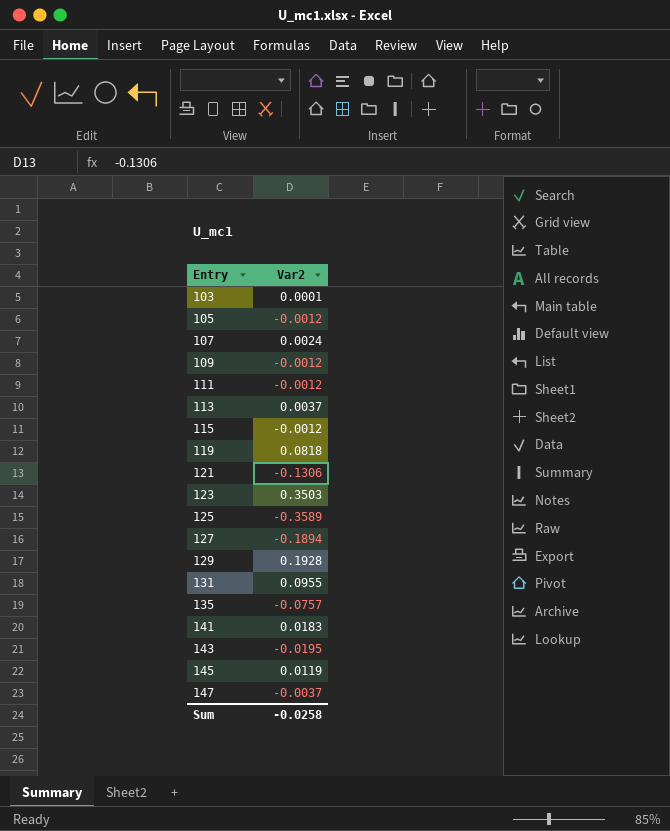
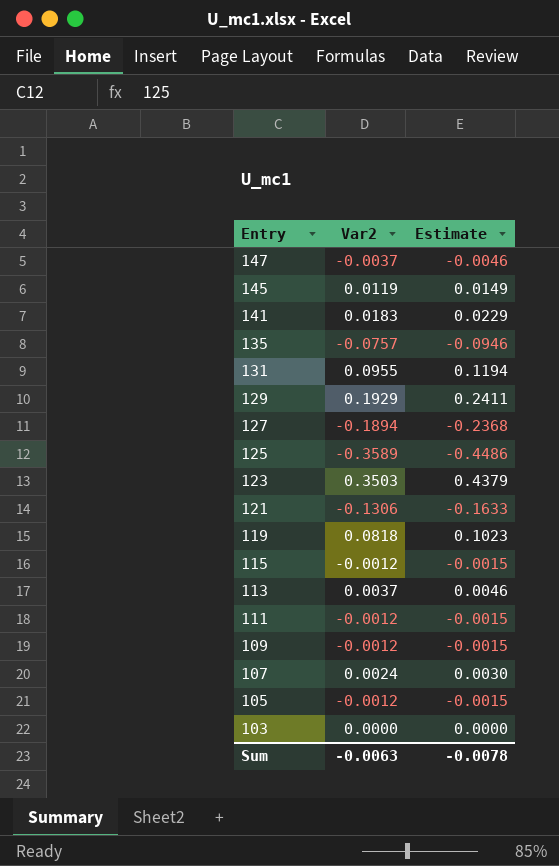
row order: Entry ascending -> Entry descending
column Estimate | formula: none -> [Var2] * 1.25
row 143: -0.0195 -> none
129 | Var2: 0.1928 -> 0.1929
103 | Var2: 0.0001 -> 0.0000
Sum | Var2: -0.0258 -> -0.0063

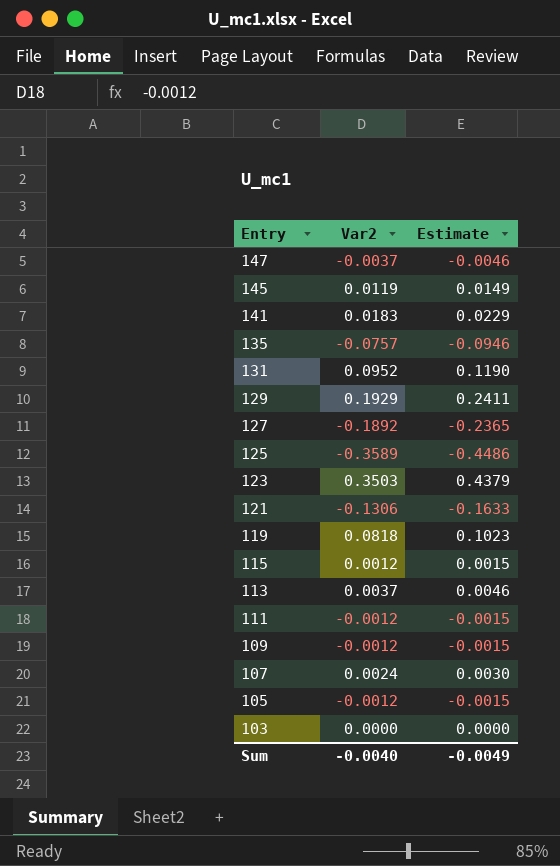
131 | Var2: 0.0955 -> 0.0952
131 | Estimate: 0.1194 -> 0.1190
127 | Var2: -0.1894 -> -0.1892
127 | Estimate: -0.2368 -> -0.2365
115 | Var2: -0.0012 -> 0.0012
115 | Estimate: -0.0015 -> 0.0015
Sum | Var2: -0.0063 -> -0.0040
Sum | Estimate: -0.0078 -> -0.0049

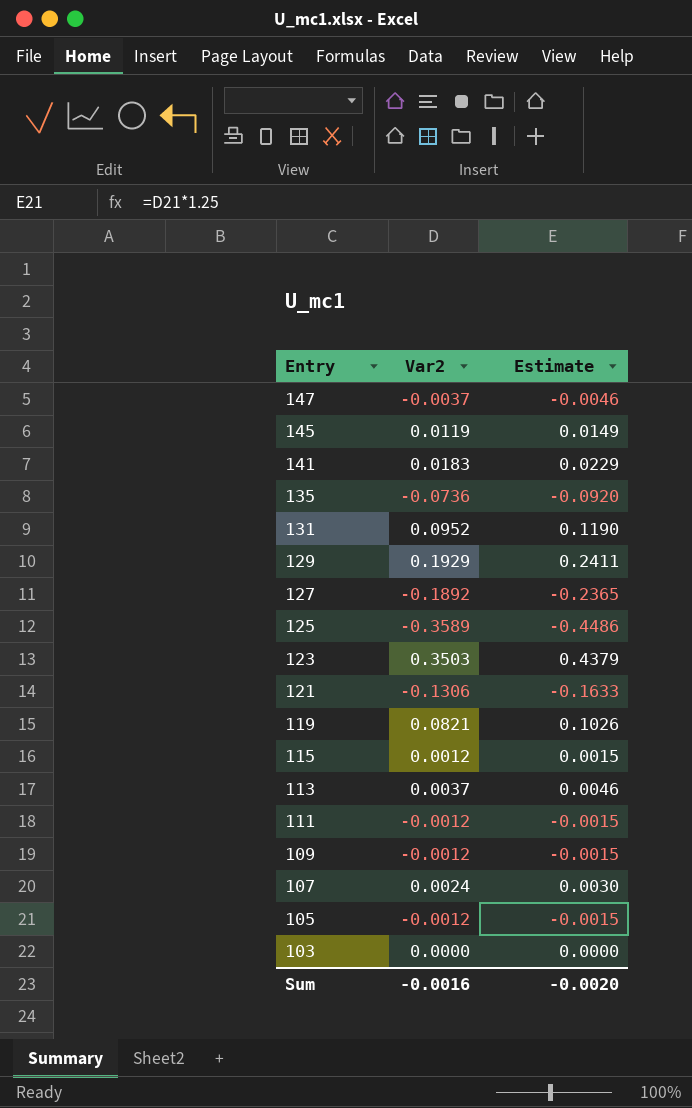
135 | Var2: -0.0757 -> -0.0736
135 | Estimate: -0.0946 -> -0.0920
119 | Var2: 0.0818 -> 0.0821
119 | Estimate: 0.1023 -> 0.1026
Sum | Var2: -0.0040 -> -0.0016
Sum | Estimate: -0.0049 -> -0.0020

